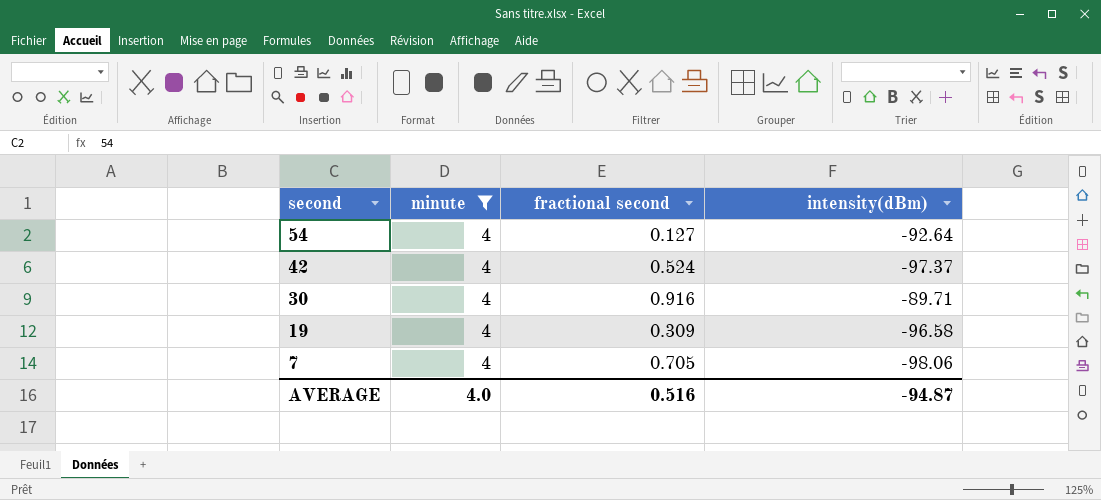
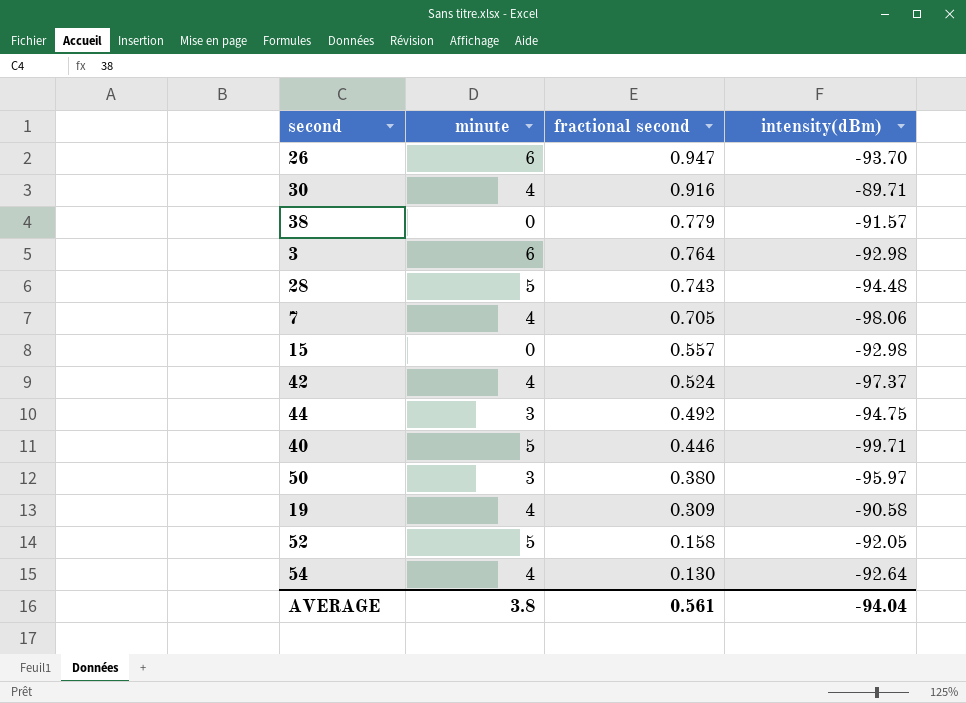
filter: minute = 4 -> none
row order: second descending -> fractional second descending
19 | intensity(dBm): -96.58 -> -90.58
54 | fractional second: 0.127 -> 0.130
AVERAGE | minute: 4.0 -> 3.8
AVERAGE | fractional second: 0.516 -> 0.561
AVERAGE | intensity(dBm): -94.87 -> -94.04

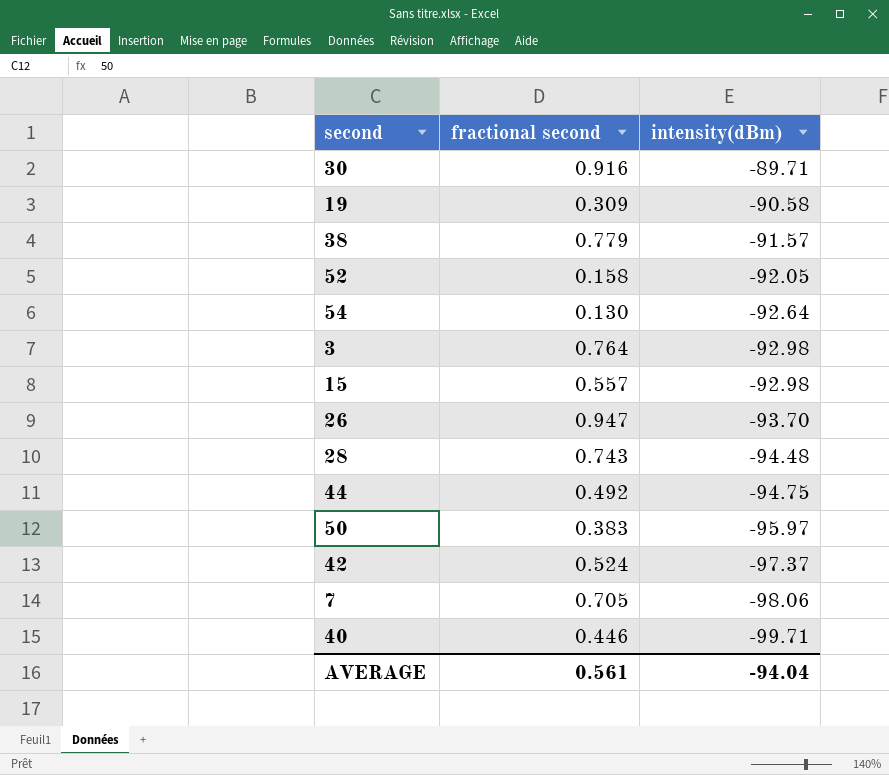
row order: fractional second descending -> intensity(dBm) descending
column minute | position: 2 -> none
50 | fractional second: 0.380 -> 0.383

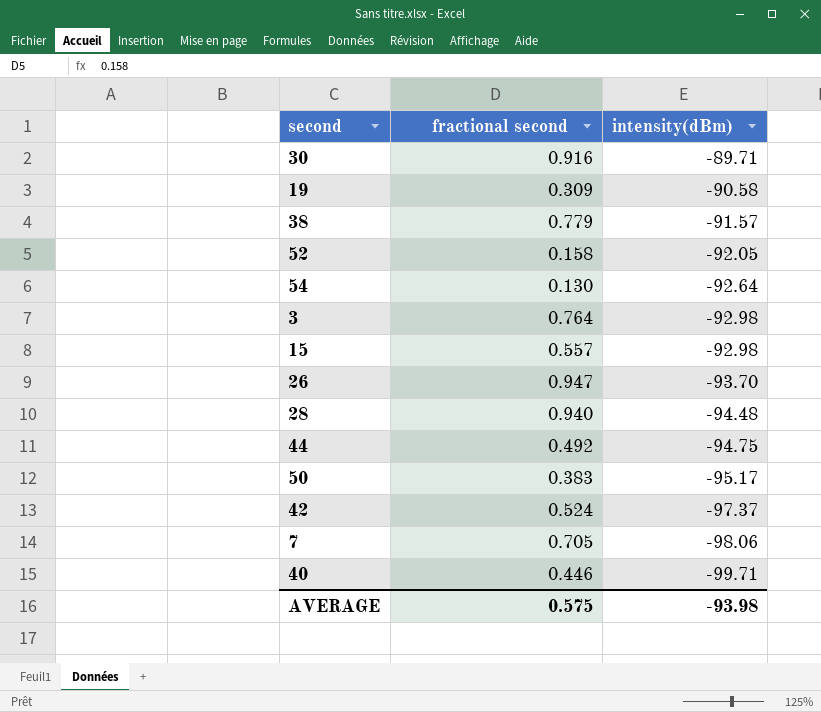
28 | fractional second: 0.743 -> 0.940
50 | intensity(dBm): -95.97 -> -95.17
AVERAGE | fractional second: 0.561 -> 0.575
AVERAGE | intensity(dBm): -94.04 -> -93.98

